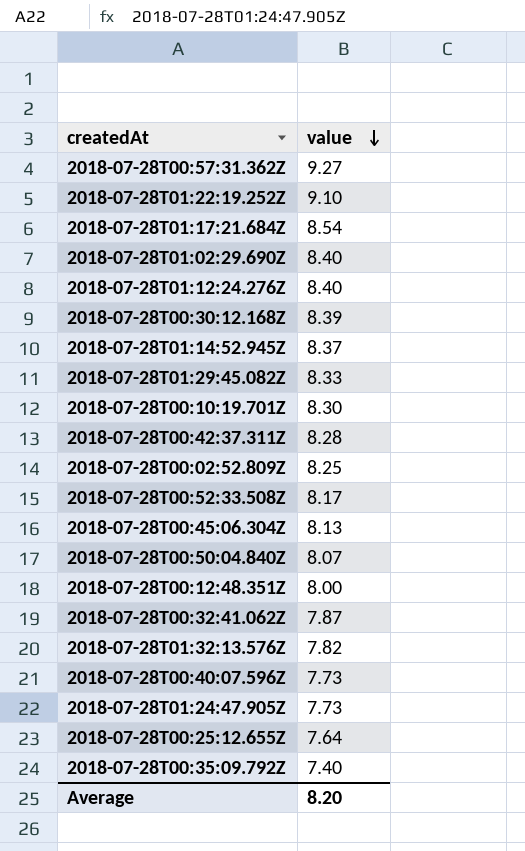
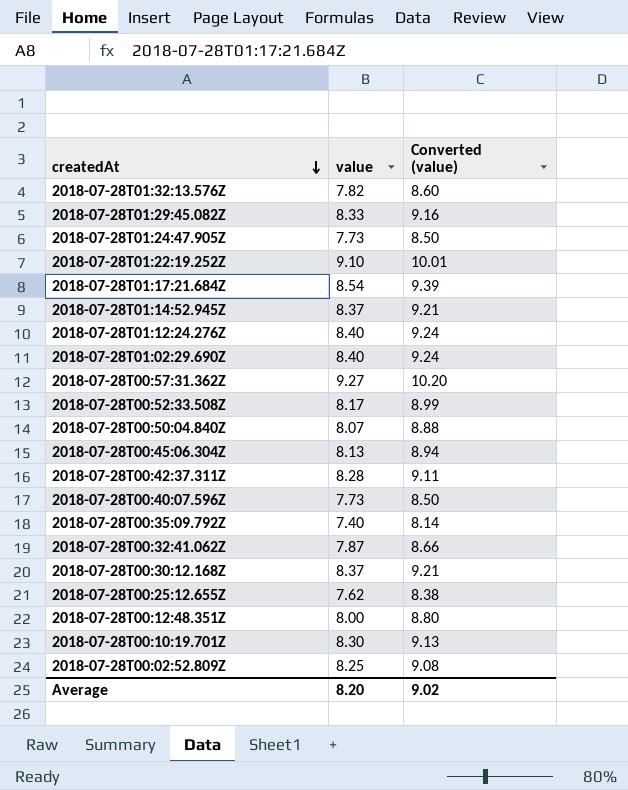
row order: value descending -> createdAt descending
column Converted (value) | formula: none -> [value] * 1.1
2018-07-28T00:30:12.168Z | value: 8.39 -> 8.37
2018-07-28T00:25:12.655Z | value: 7.64 -> 7.62

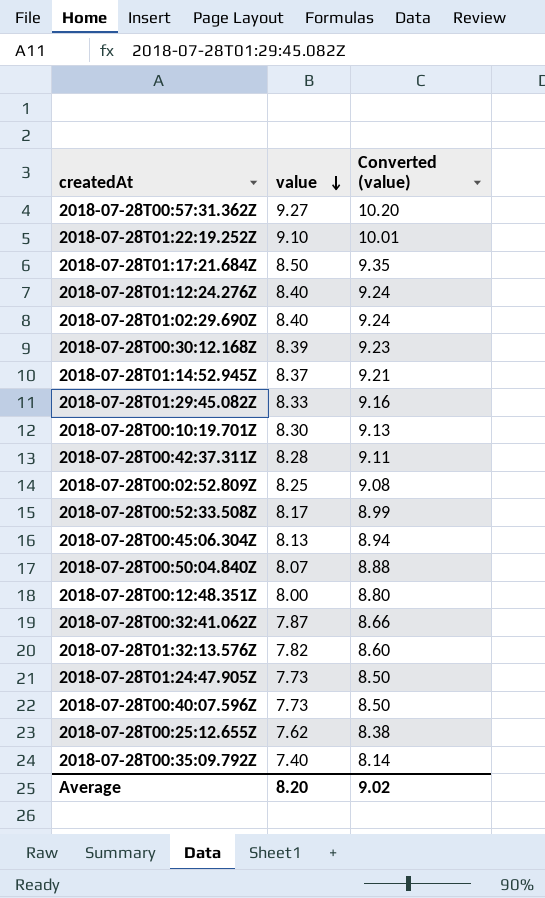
row order: createdAt descending -> value descending
2018-07-28T01:17:21.684Z | value: 8.54 -> 8.50
2018-07-28T01:17:21.684Z | Converted (value): 9.39 -> 9.35
2018-07-28T00:30:12.168Z | value: 8.37 -> 8.39
2018-07-28T00:30:12.168Z | Converted (value): 9.21 -> 9.23

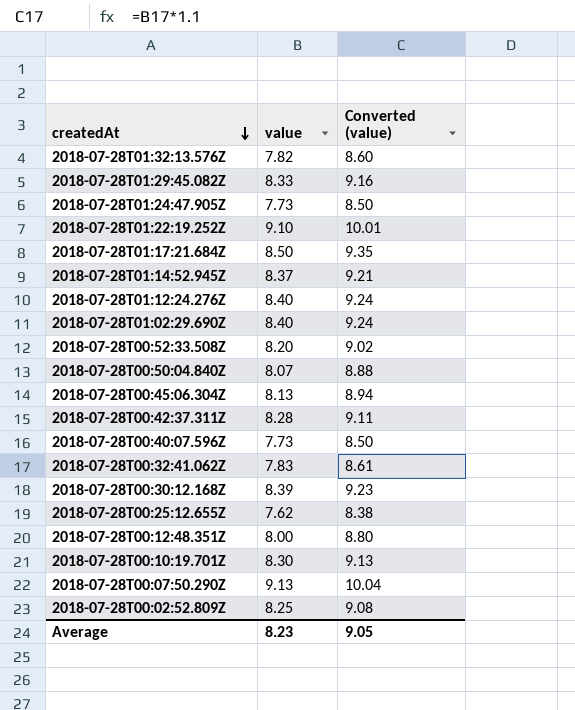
row order: value descending -> createdAt descending
row 2018-07-28T00:57:31.362Z: 9.27 | 10.20 -> none
row 2018-07-28T00:35:09.792Z: 7.40 | 8.14 -> none
2018-07-28T00:52:33.508Z | value: 8.17 -> 8.20
2018-07-28T00:52:33.508Z | Converted (value): 8.99 -> 9.02
2018-07-28T00:32:41.062Z | value: 7.87 -> 7.83
2018-07-28T00:32:41.062Z | Converted (value): 8.66 -> 8.61
row 2018-07-28T00:07:50.290Z: none -> 9.13 | 10.04
Average | value: 8.20 -> 8.23
Average | Converted (value): 9.02 -> 9.05

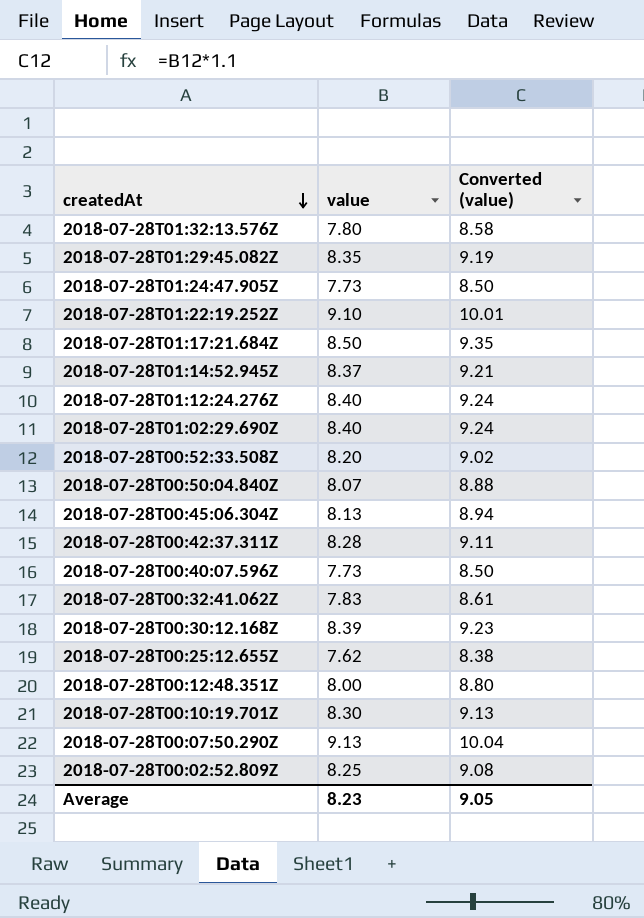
2018-07-28T01:32:13.576Z | value: 7.82 -> 7.80
2018-07-28T01:32:13.576Z | Converted (value): 8.60 -> 8.58
2018-07-28T01:29:45.082Z | value: 8.33 -> 8.35
2018-07-28T01:29:45.082Z | Converted (value): 9.16 -> 9.19

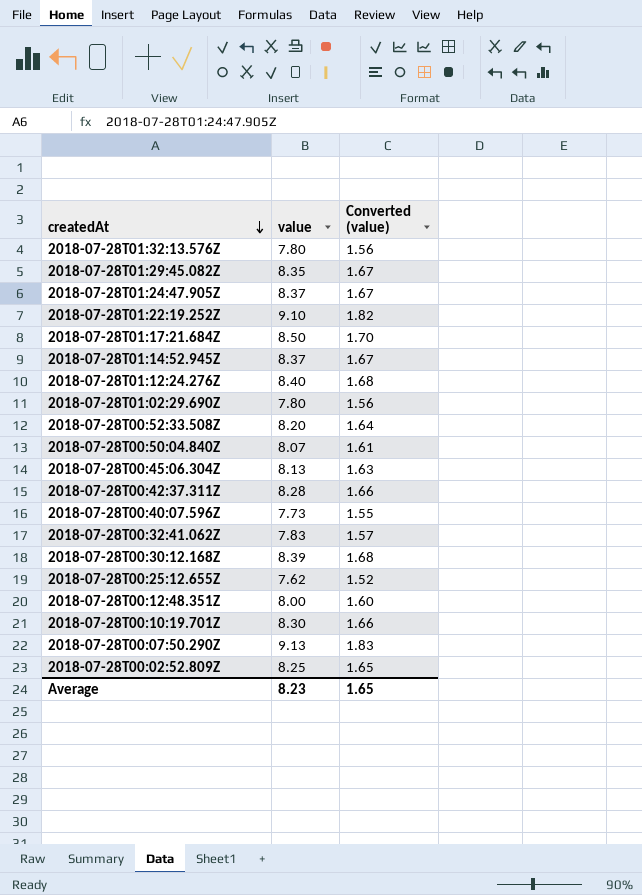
column Converted (value) | formula: [value] * 1.1 -> [value] * 0.2
2018-07-28T01:24:47.905Z | value: 7.73 -> 8.37
2018-07-28T01:02:29.690Z | value: 8.40 -> 7.80
Average | Converted (value): 9.05 -> 1.65

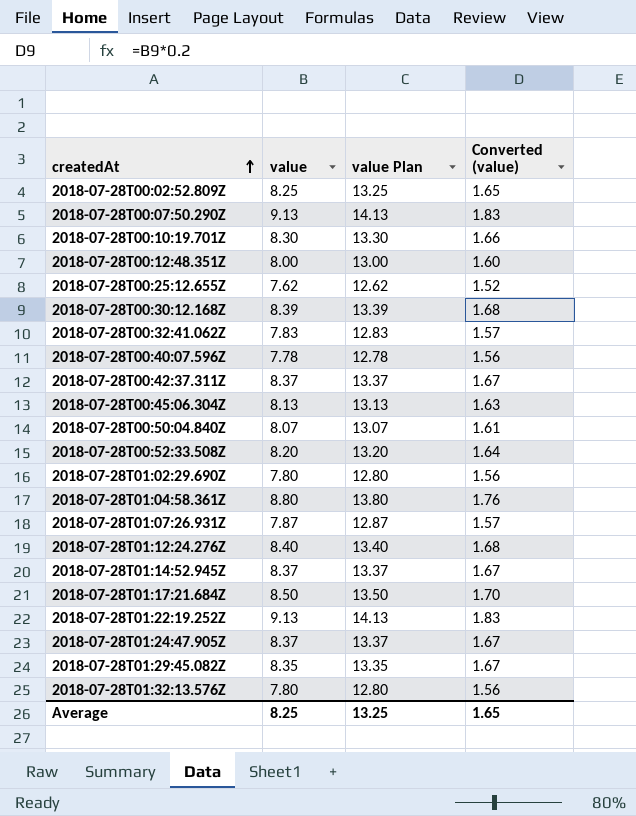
row order: createdAt descending -> createdAt ascending
column value Plan | formula: none -> [value] + 5
2018-07-28T00:40:07.596Z | value: 7.73 -> 7.78
2018-07-28T00:40:07.596Z | Converted (value): 1.55 -> 1.56
2018-07-28T00:42:37.311Z | value: 8.28 -> 8.37
2018-07-28T00:42:37.311Z | Converted (value): 1.66 -> 1.67
row 2018-07-28T01:04:58.361Z: none -> 8.80 | 13.80 | 1.76
row 2018-07-28T01:07:26.931Z: none -> 7.87 | 12.87 | 1.57
2018-07-28T01:22:19.252Z | value: 9.10 -> 9.13
2018-07-28T01:22:19.252Z | Converted (value): 1.82 -> 1.83
Average | value: 8.23 -> 8.25

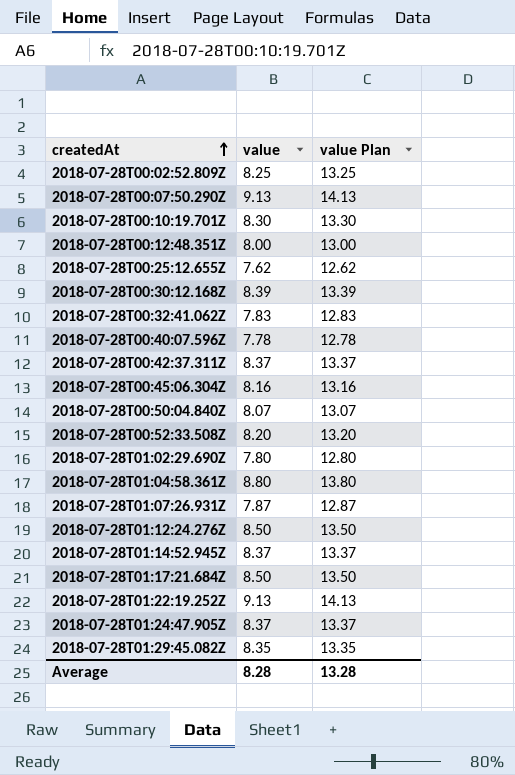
column Converted (value) | formula: [value] * 0.2 -> none
row 2018-07-28T01:32:13.576Z: 7.80 | 12.80 | 1.56 -> none
2018-07-28T00:45:06.304Z | value: 8.13 -> 8.16
2018-07-28T00:45:06.304Z | value Plan: 13.13 -> 13.16
2018-07-28T01:12:24.276Z | value: 8.40 -> 8.50
2018-07-28T01:12:24.276Z | value Plan: 13.40 -> 13.50
Average | value: 8.25 -> 8.28
Average | value Plan: 13.25 -> 13.28

